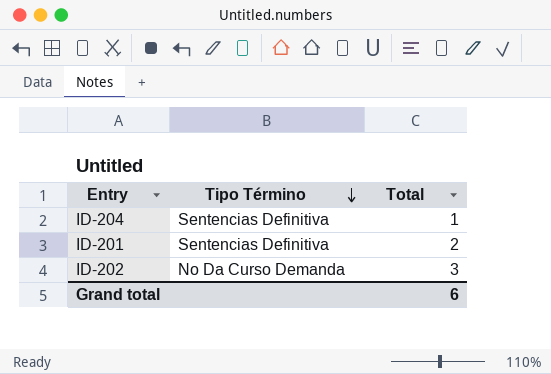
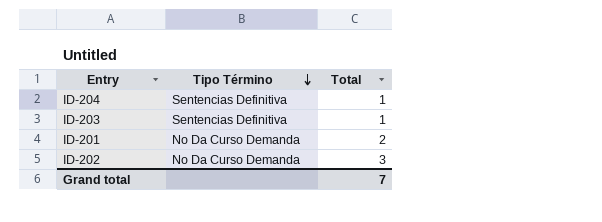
row ID-203: none -> Sentencias Definitiva | 1
ID-201 | Tipo Término: Sentencias Definitiva -> No Da Curso Demanda
Grand total | Total: 6 -> 7

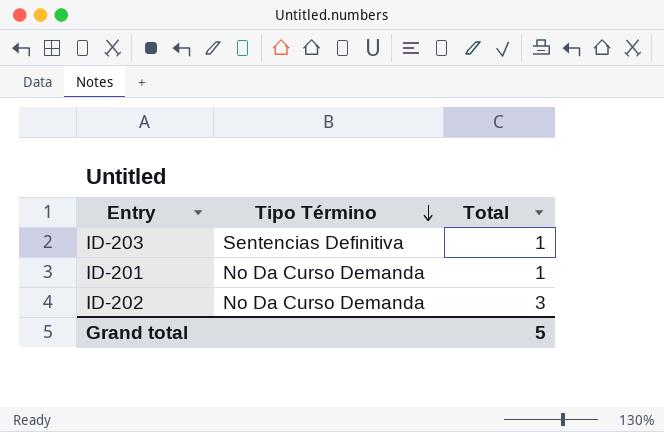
row ID-204: Sentencias Definitiva | 1 -> none
ID-201 | Total: 2 -> 1
Grand total | Total: 7 -> 5

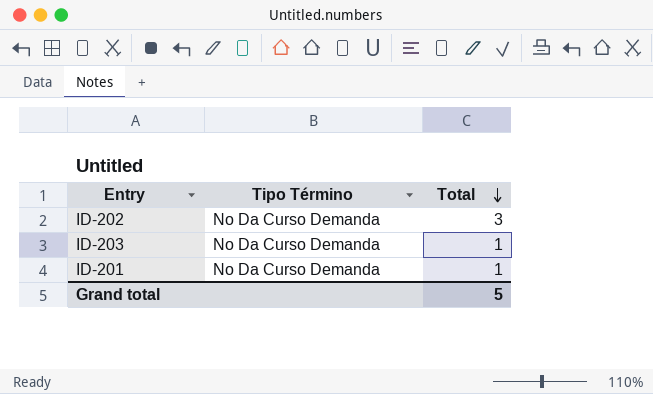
row order: Tipo Término descending -> Total descending
ID-203 | Tipo Término: Sentencias Definitiva -> No Da Curso Demanda

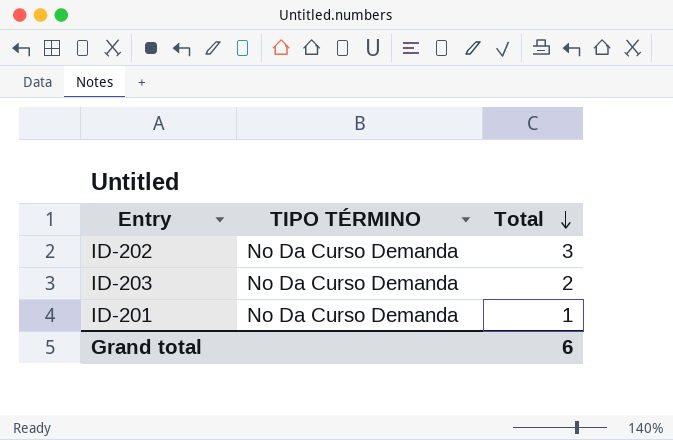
column name: Tipo Término -> TIPO TÉRMINO
ID-203 | Total: 1 -> 2
Grand total | Total: 5 -> 6

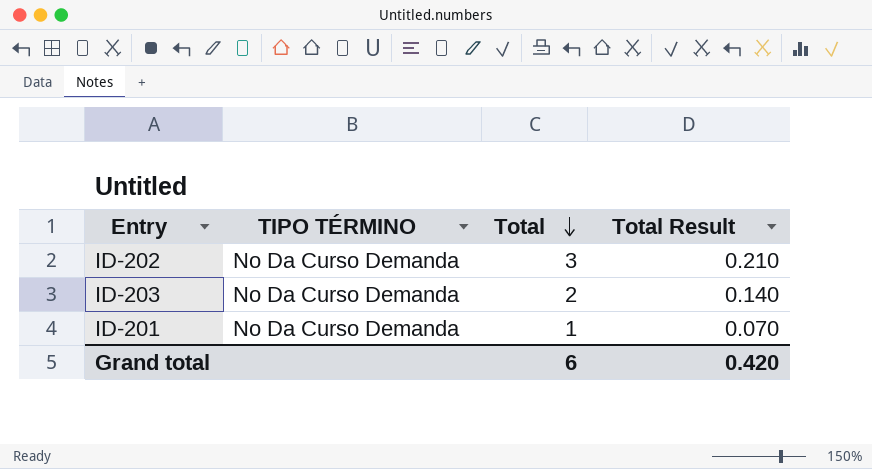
column Total Result | formula: none -> [Total] * 0.07

